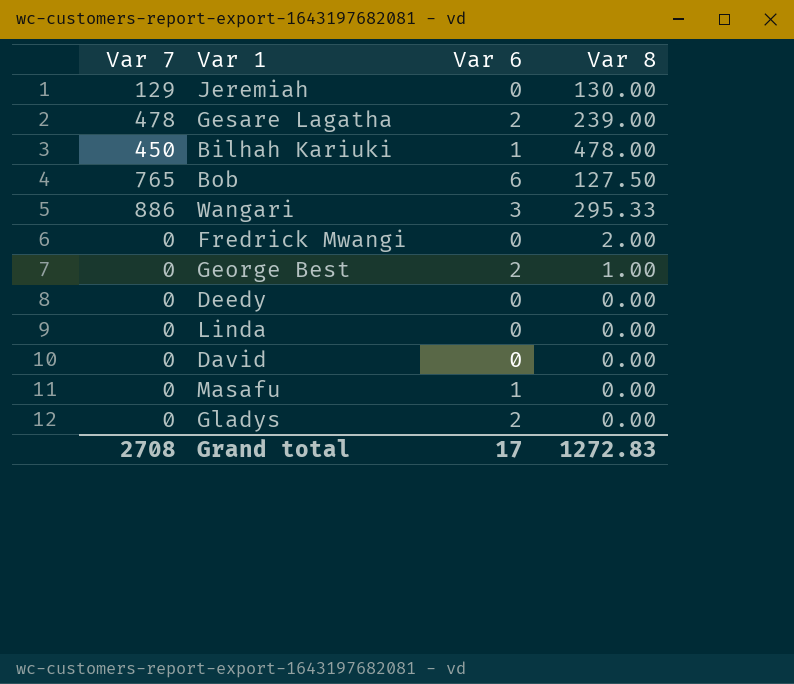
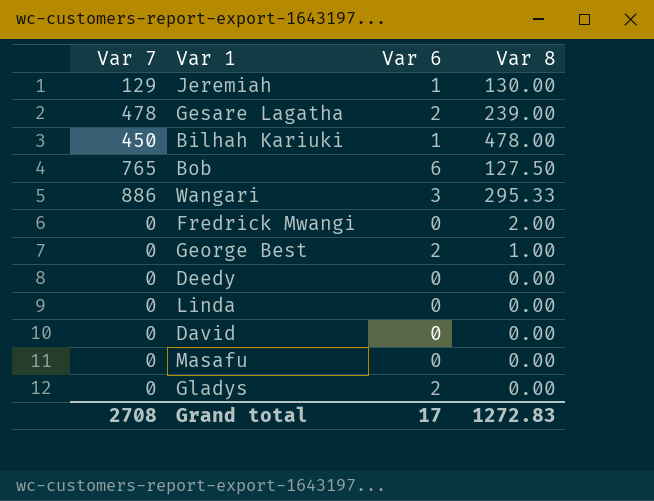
Jeremiah | Var 6: 0 -> 1
Masafu | Var 6: 1 -> 0

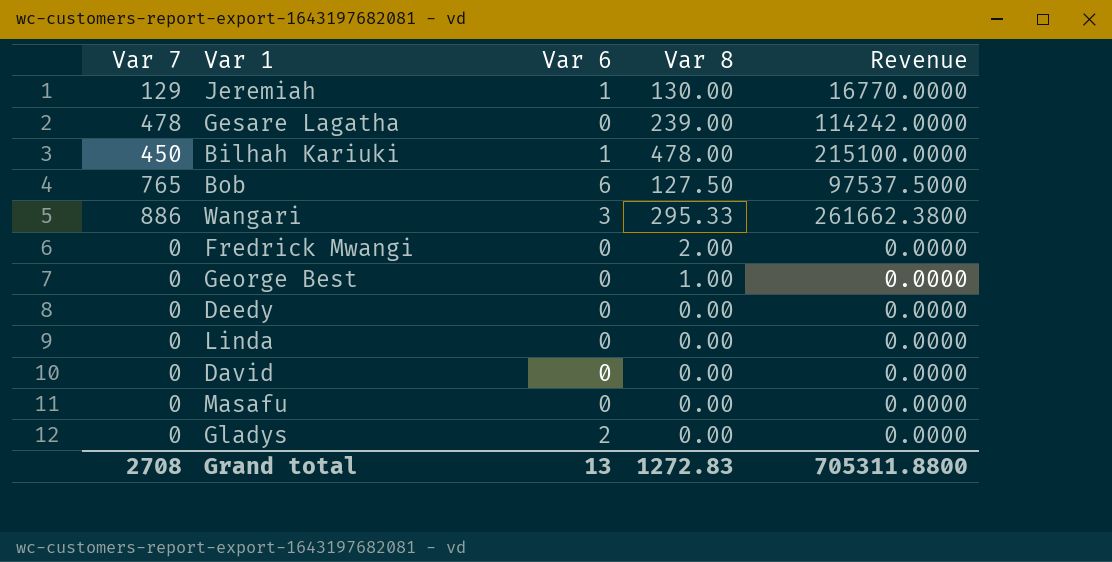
column Revenue | formula: none -> [Var 7] * [Var 8]
Gesare Lagatha | Var 6: 2 -> 0
George Best | Var 6: 2 -> 0
Grand total | Var 6: 17 -> 13

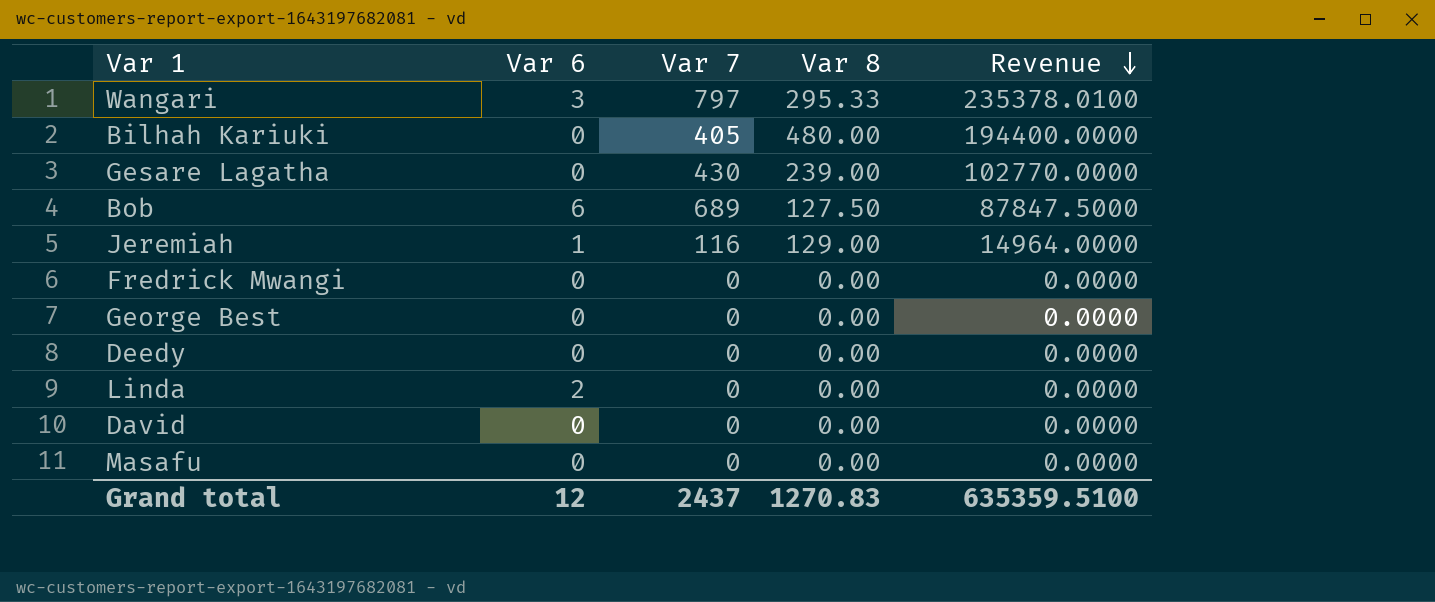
row order: none -> Revenue descending
column Var 7 | position: 1 -> 3
row Gladys: 0 | 2 | 0.00 | 0.0000 -> none
Wangari | Var 7: 886 -> 797
Wangari | Revenue: 261662.3800 -> 235378.0100
Bilhah Kariuki | Var 6: 1 -> 0
Bilhah Kariuki | Var 7: 450 -> 405
Bilhah Kariuki | Var 8: 478.00 -> 480.00
Bilhah Kariuki | Revenue: 215100.0000 -> 194400.0000
Gesare Lagatha | Var 7: 478 -> 430
Gesare Lagatha | Revenue: 114242.0000 -> 102770.0000
Bob | Var 7: 765 -> 689
Bob | Revenue: 97537.5000 -> 87847.5000
Jeremiah | Var 7: 129 -> 116
Jeremiah | Var 8: 130.00 -> 129.00
Jeremiah | Revenue: 16770.0000 -> 14964.0000
Fredrick Mwangi | Var 8: 2.00 -> 0.00
George Best | Var 8: 1.00 -> 0.00
Linda | Var 6: 0 -> 2
Grand total | Var 6: 13 -> 12
Grand total | Var 7: 2708 -> 2437
Grand total | Var 8: 1272.83 -> 1270.83
Grand total | Revenue: 705311.8800 -> 635359.5100

